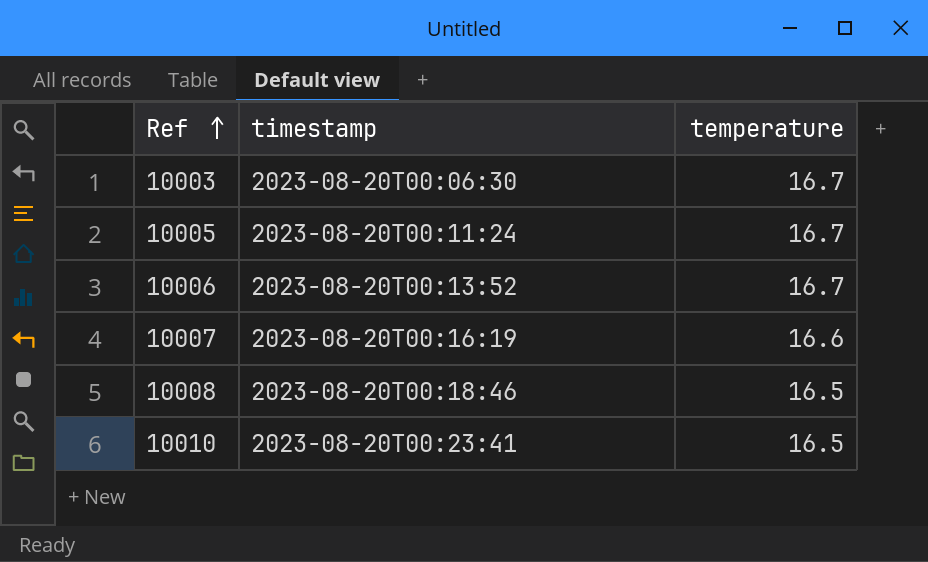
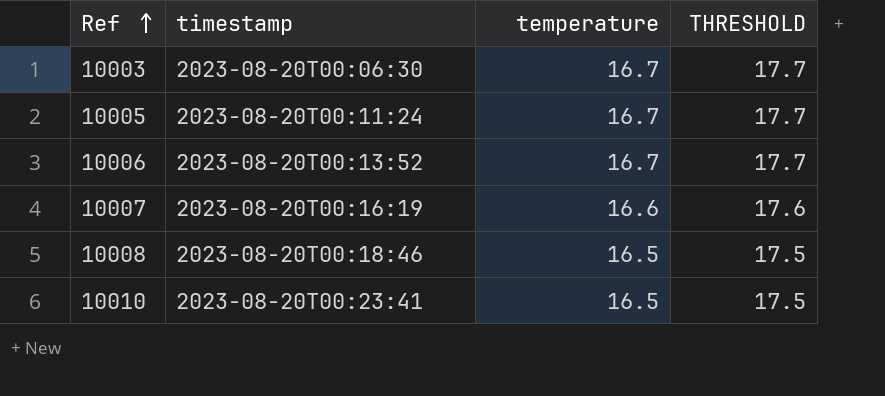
column THRESHOLD | formula: none -> [temperature] + 1

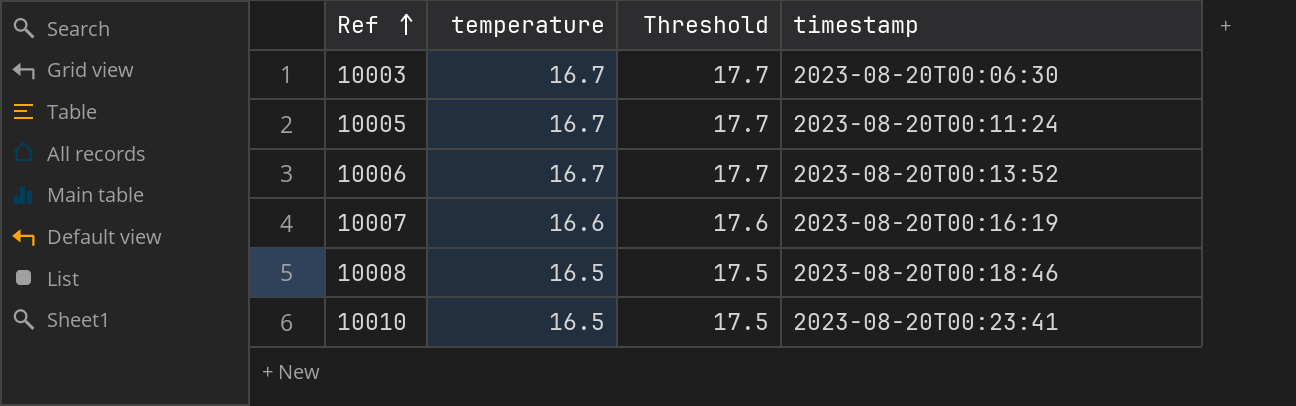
column name: THRESHOLD -> Threshold
column timestamp | position: 2 -> 4

